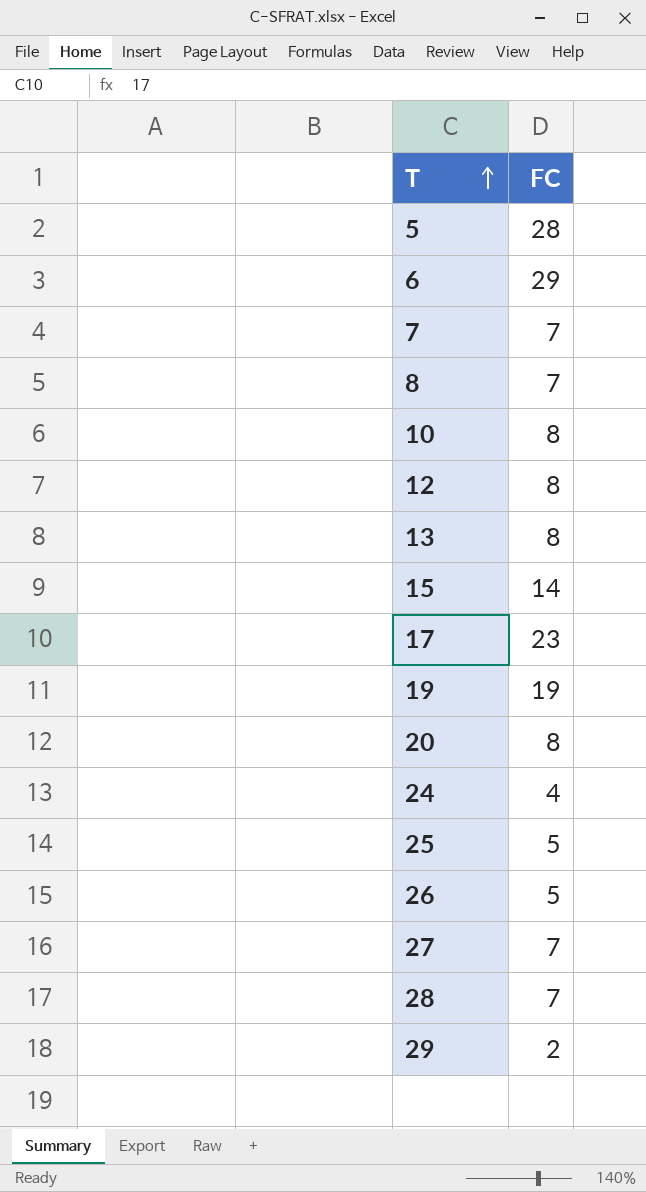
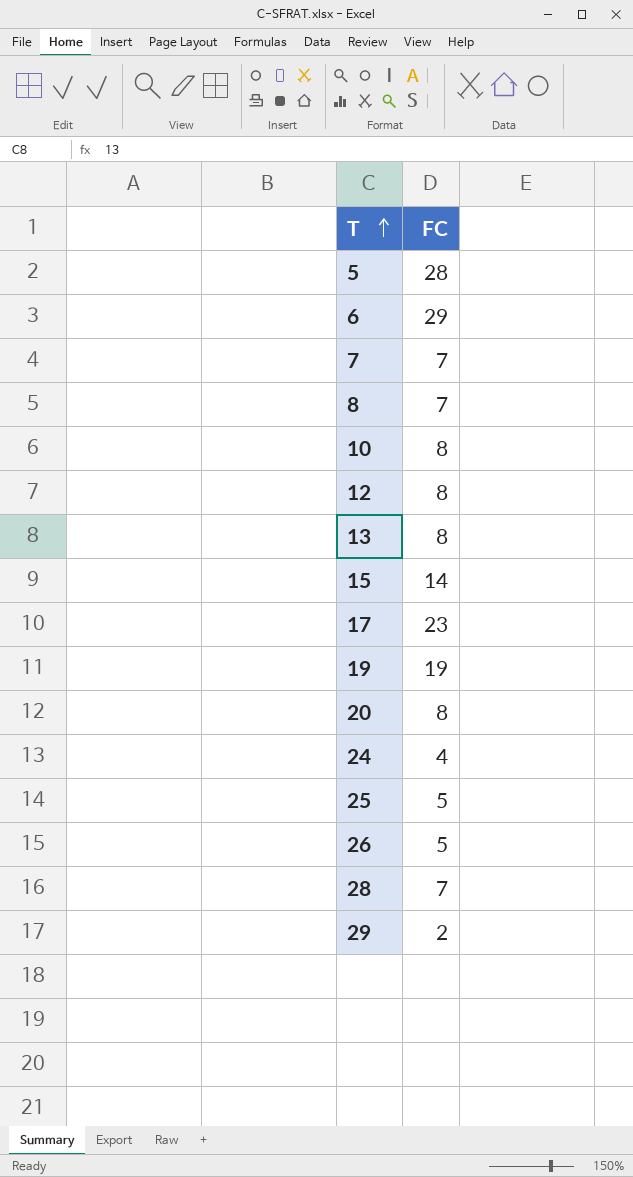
row 27: 7 -> none

